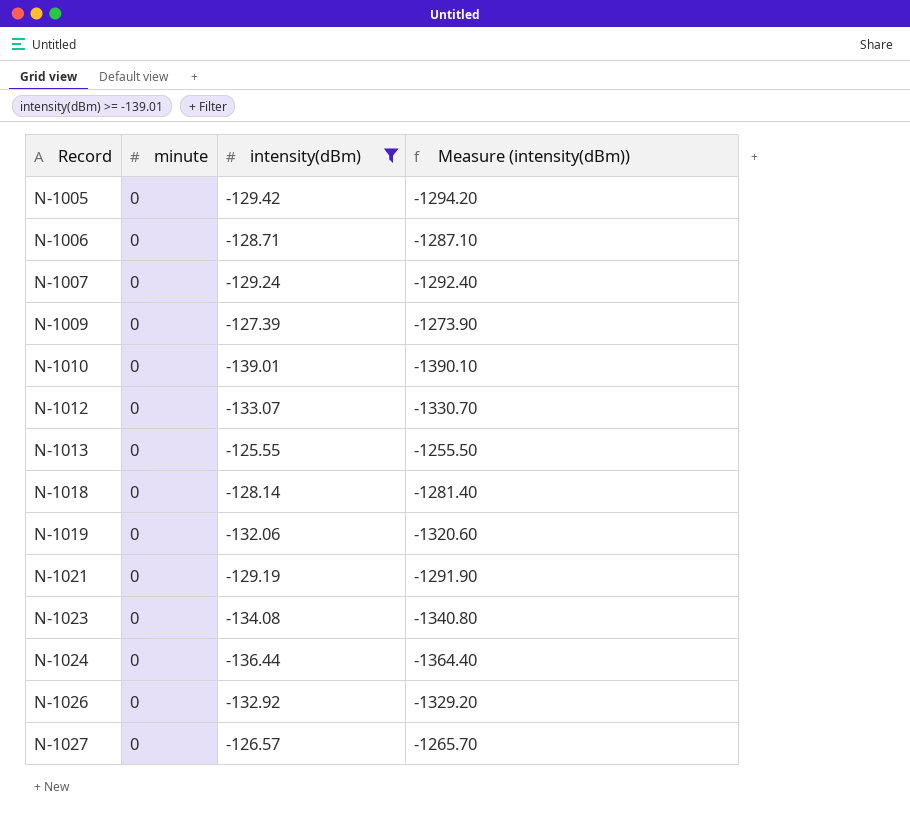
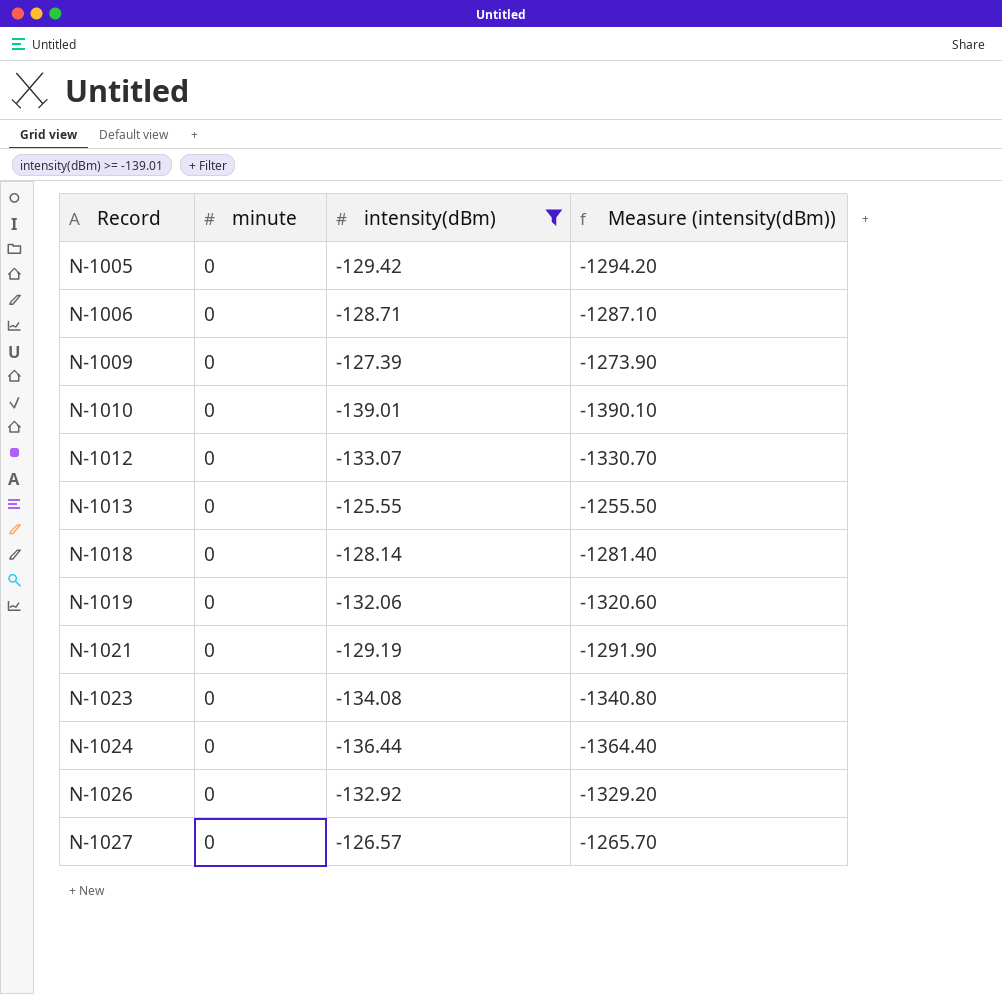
row N-1007: 0 | -129.24 | -1292.40 -> none

